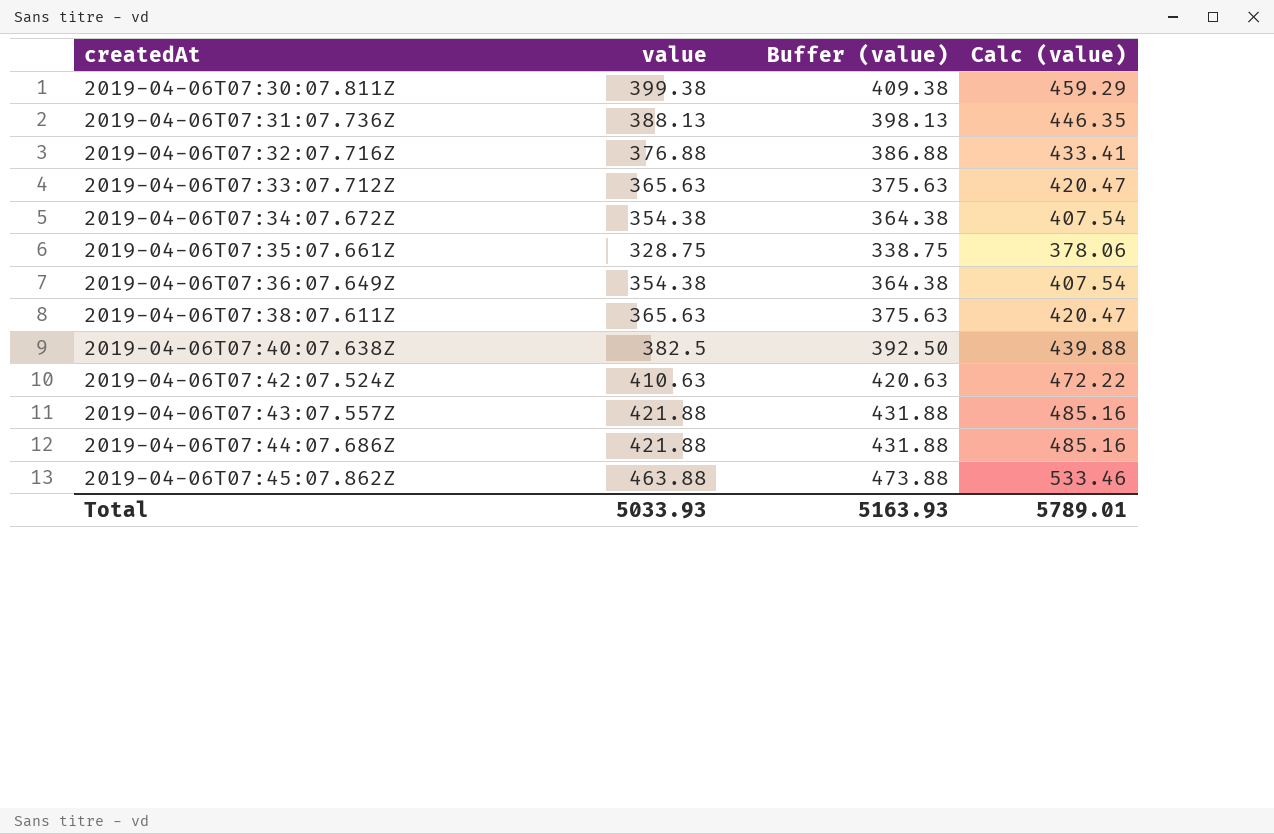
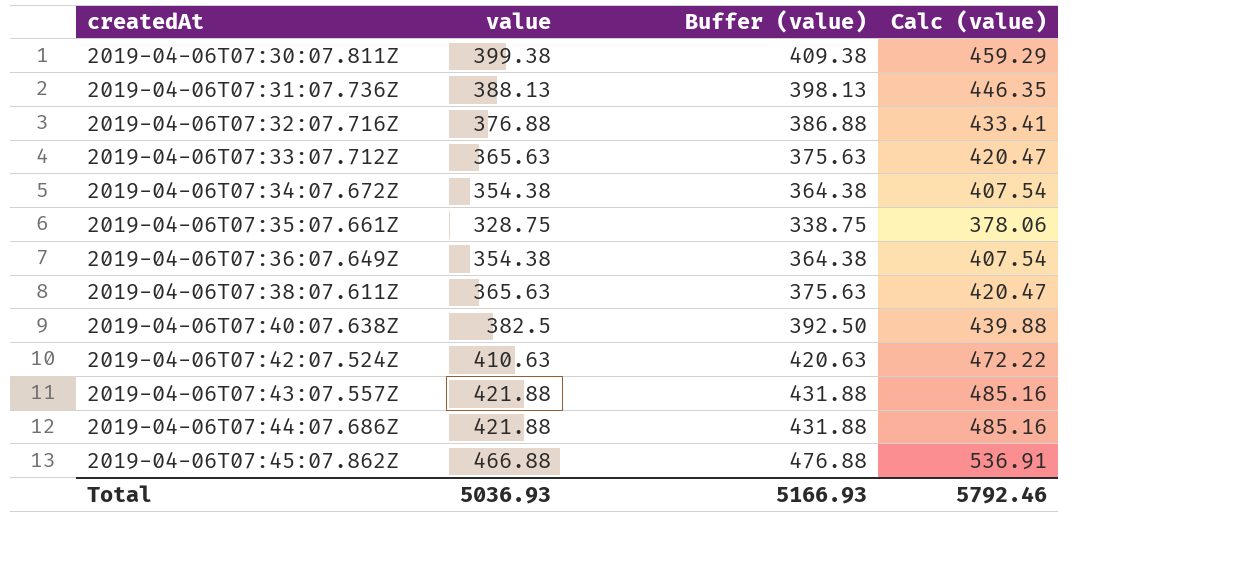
2019-04-06T07:45:07.862Z | value: 463.88 -> 466.88
2019-04-06T07:45:07.862Z | Buffer (value): 473.88 -> 476.88
2019-04-06T07:45:07.862Z | Calc (value): 533.46 -> 536.91
Total | value: 5033.93 -> 5036.93
Total | Buffer (value): 5163.93 -> 5166.93
Total | Calc (value): 5789.01 -> 5792.46

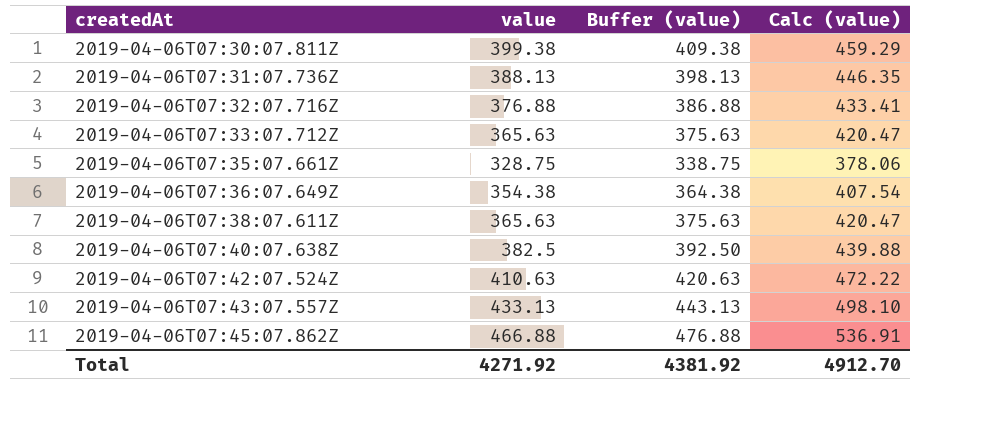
row 2019-04-06T07:34:07.672Z: 354.38 | 364.38 | 407.54 -> none
row 2019-04-06T07:44:07.686Z: 421.88 | 431.88 | 485.16 -> none
2019-04-06T07:43:07.557Z | value: 421.88 -> 433.13
2019-04-06T07:43:07.557Z | Buffer (value): 431.88 -> 443.13
2019-04-06T07:43:07.557Z | Calc (value): 485.16 -> 498.10
Total | value: 5036.93 -> 4271.92
Total | Buffer (value): 5166.93 -> 4381.92
Total | Calc (value): 5792.46 -> 4912.70

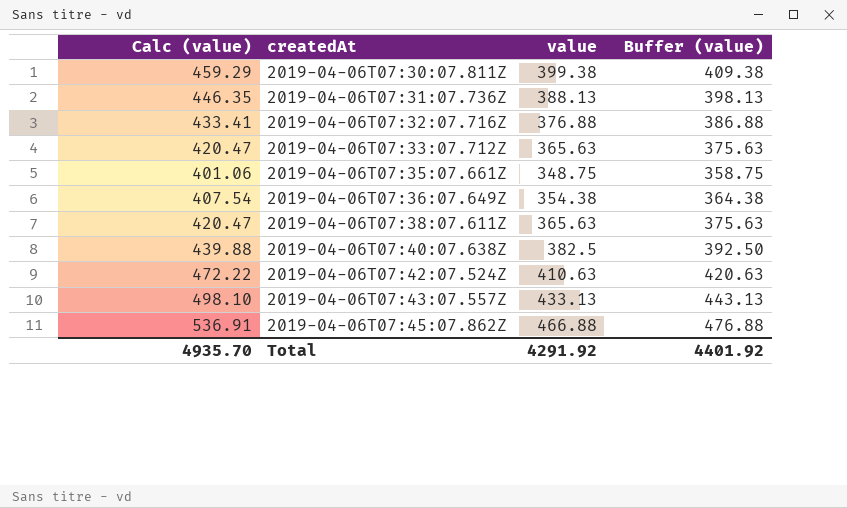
column Calc (value) | position: 4 -> 1
2019-04-06T07:35:07.661Z | Calc (value): 378.06 -> 401.06
2019-04-06T07:35:07.661Z | value: 328.75 -> 348.75
2019-04-06T07:35:07.661Z | Buffer (value): 338.75 -> 358.75
Total | Calc (value): 4912.70 -> 4935.70
Total | value: 4271.92 -> 4291.92
Total | Buffer (value): 4381.92 -> 4401.92

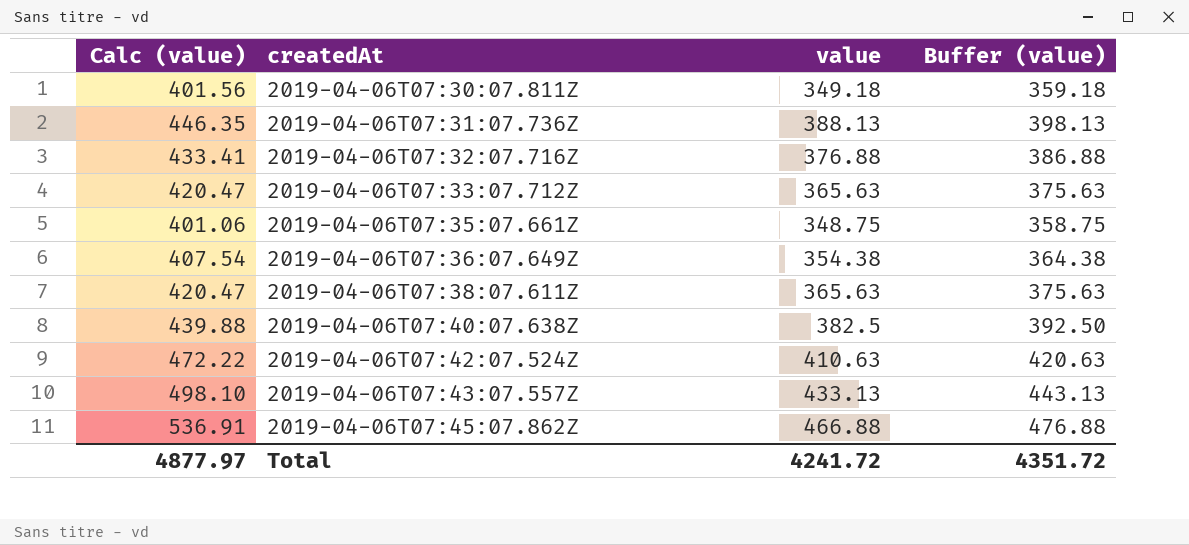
2019-04-06T07:30:07.811Z | Calc (value): 459.29 -> 401.56
2019-04-06T07:30:07.811Z | value: 399.38 -> 349.18
2019-04-06T07:30:07.811Z | Buffer (value): 409.38 -> 359.18
Total | Calc (value): 4935.70 -> 4877.97
Total | value: 4291.92 -> 4241.72
Total | Buffer (value): 4401.92 -> 4351.72

